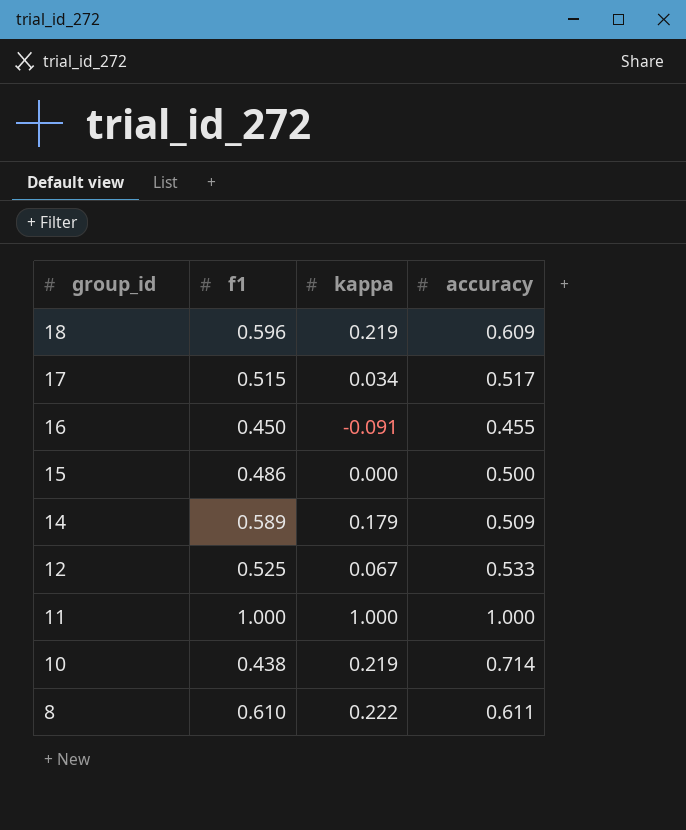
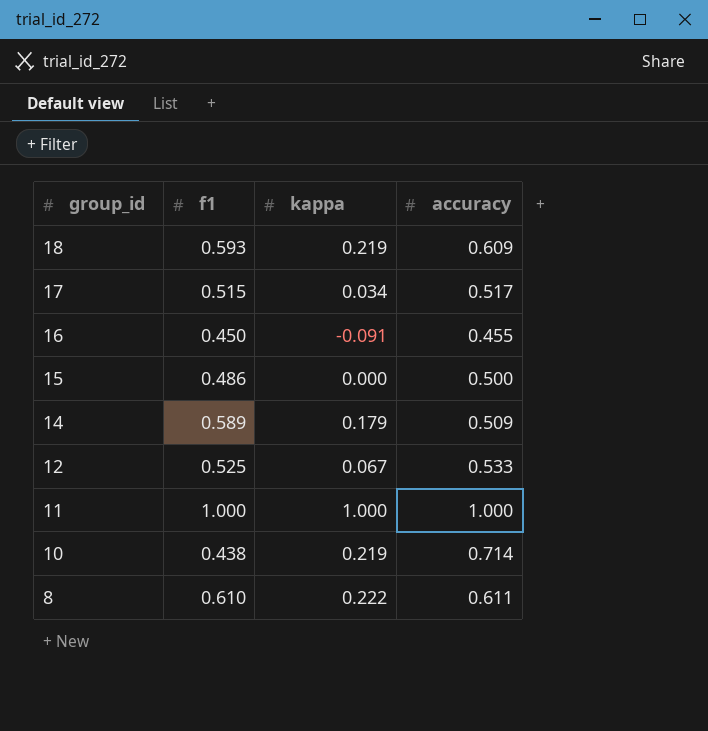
18 | f1: 0.596 -> 0.593

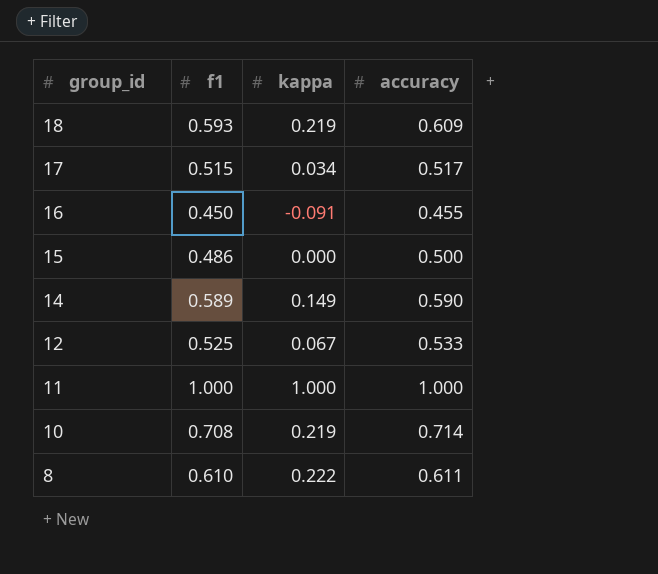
14 | kappa: 0.179 -> 0.149
14 | accuracy: 0.509 -> 0.590
10 | f1: 0.438 -> 0.708

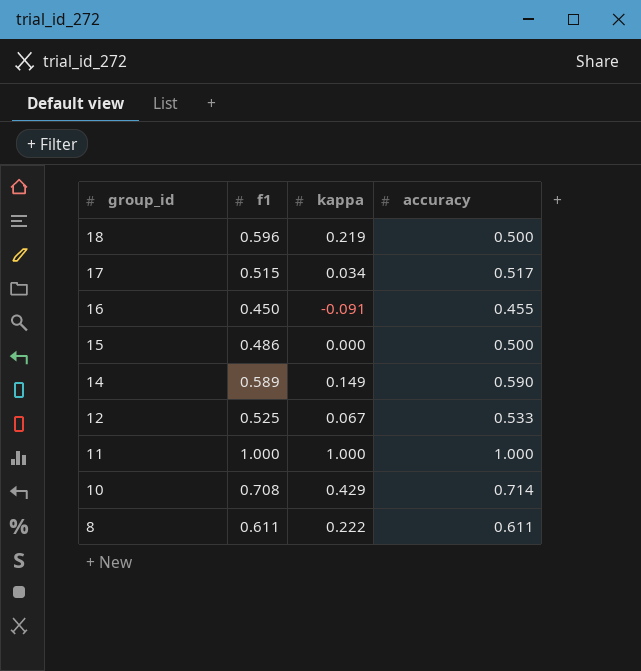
18 | f1: 0.593 -> 0.596
18 | accuracy: 0.609 -> 0.500
10 | kappa: 0.219 -> 0.429
8 | f1: 0.610 -> 0.611

